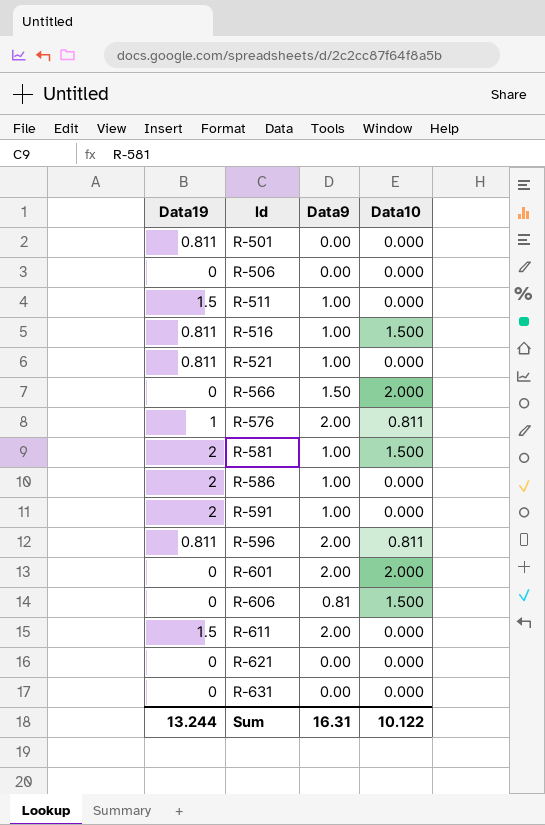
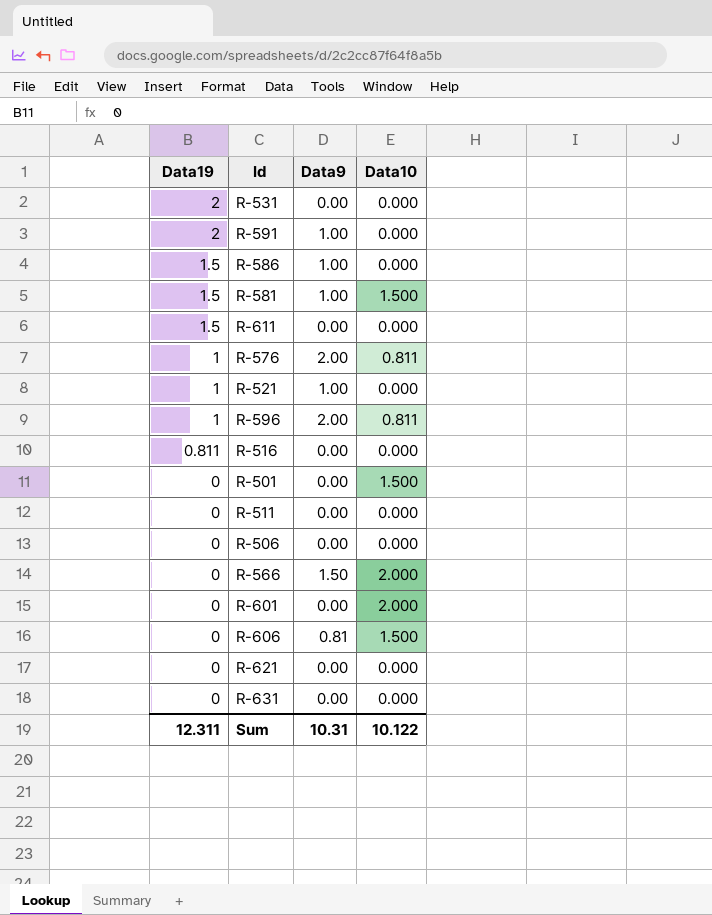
row order: Id ascending -> Data19 descending
row R-531: none -> 2 | 0.00 | 0.000
R-586 | Data19: 2 -> 1.5
R-581 | Data19: 2 -> 1.5
R-611 | Data9: 2.00 -> 0.00
R-521 | Data19: 0.811 -> 1
R-596 | Data19: 0.811 -> 1
R-516 | Data9: 1.00 -> 0.00
R-516 | Data10: 1.500 -> 0.000
R-501 | Data19: 0.811 -> 0
R-501 | Data10: 0.000 -> 1.500
R-511 | Data19: 1.5 -> 0
R-511 | Data9: 1.00 -> 0.00
R-601 | Data9: 2.00 -> 0.00
Sum | Data19: 13.244 -> 12.311
Sum | Data9: 16.31 -> 10.31

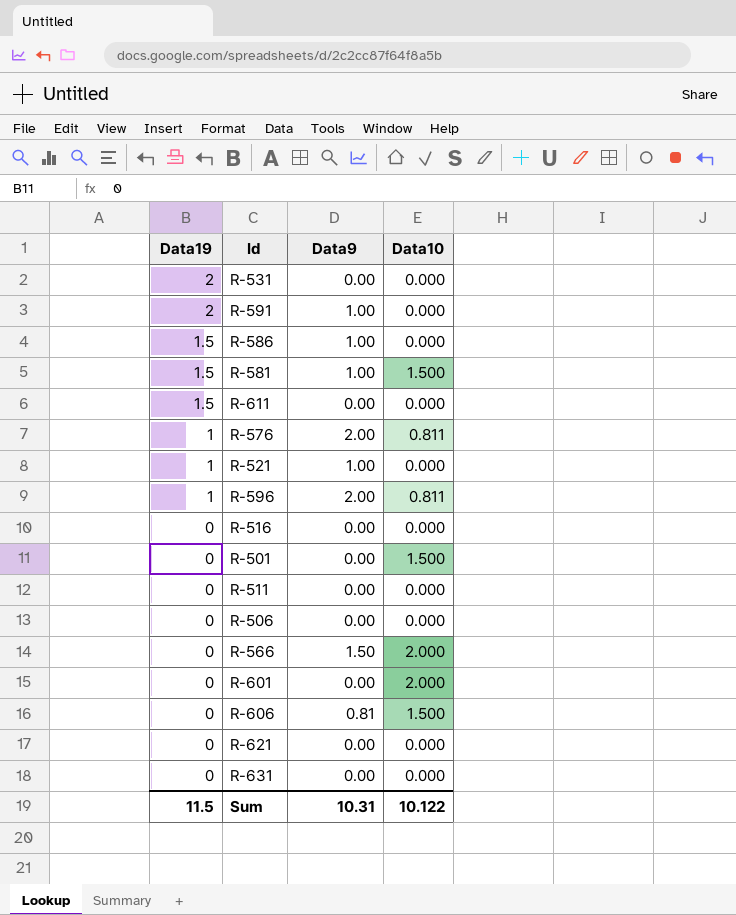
R-516 | Data19: 0.811 -> 0
Sum | Data19: 12.311 -> 11.5

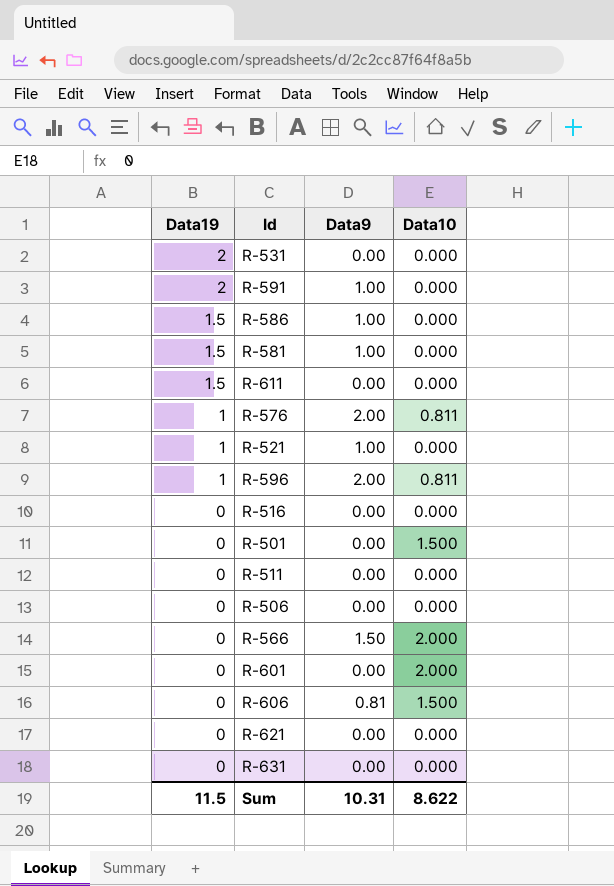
R-581 | Data10: 1.500 -> 0.000
Sum | Data10: 10.122 -> 8.622

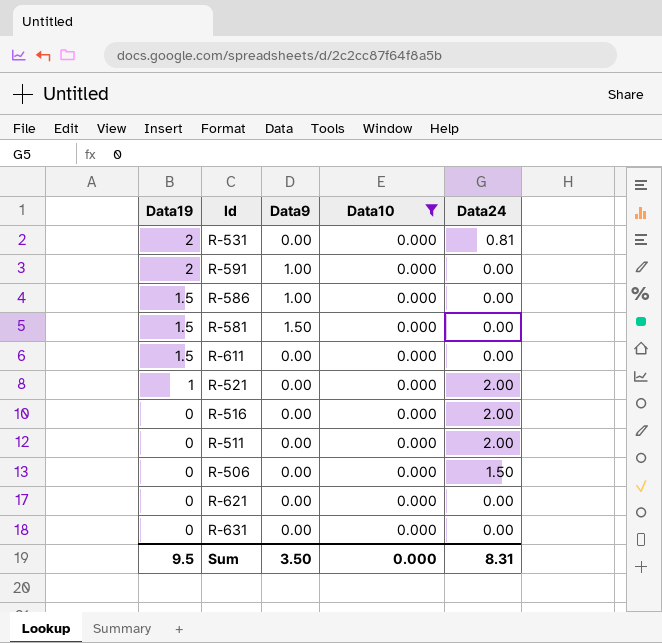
filter: none -> Data10 = 0.000
column Data24 | position: none -> 5
R-581 | Data9: 1.00 -> 1.50
R-521 | Data9: 1.00 -> 0.00
Sum | Data19: 11.5 -> 9.5
Sum | Data9: 10.31 -> 3.50
Sum | Data10: 8.622 -> 0.000

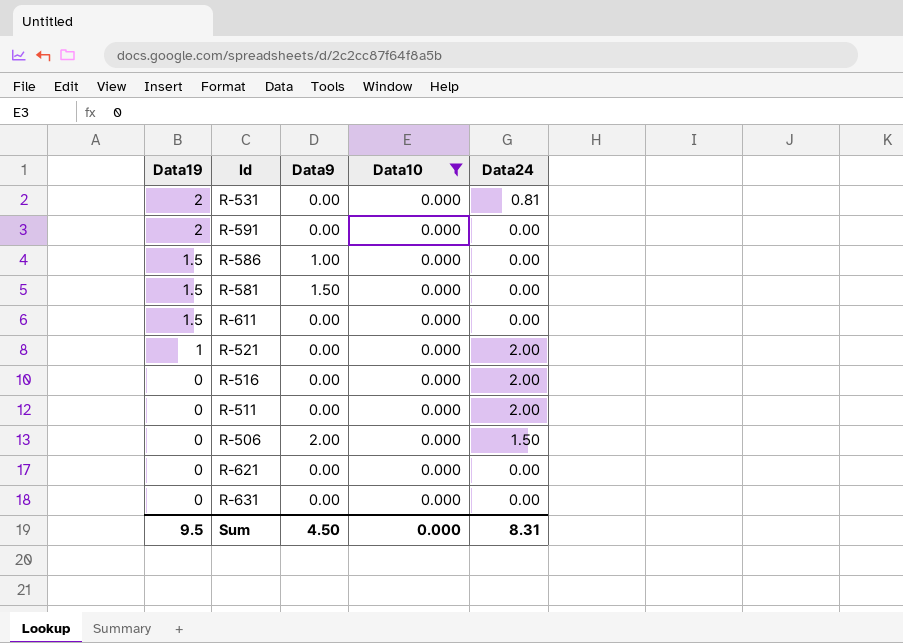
R-591 | Data9: 1.00 -> 0.00
R-506 | Data9: 0.00 -> 2.00
Sum | Data9: 3.50 -> 4.50

